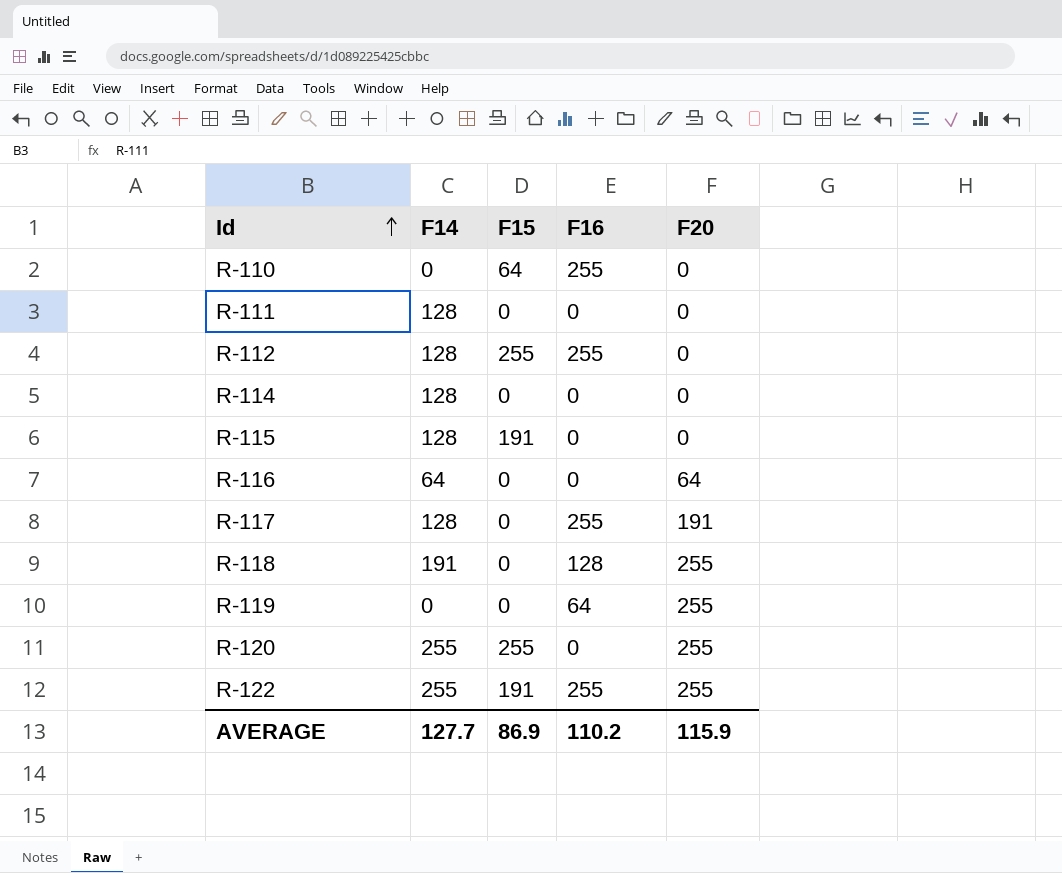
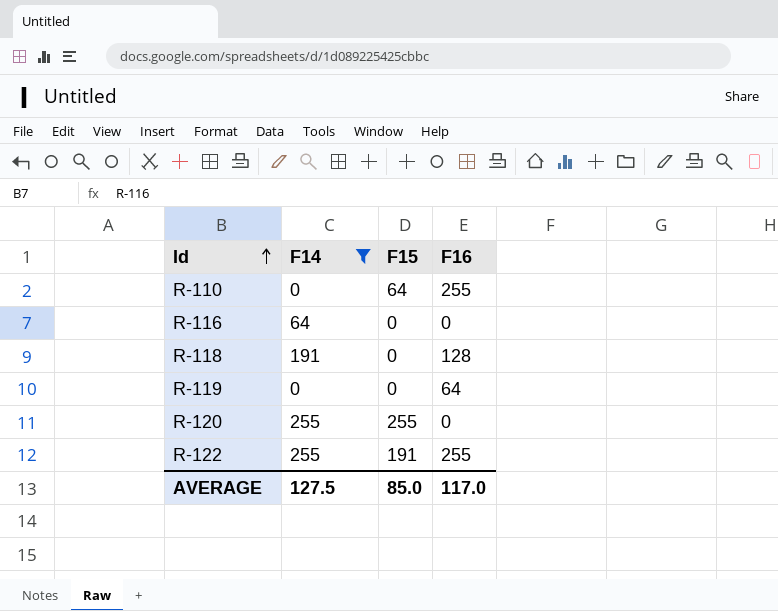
filter: none -> F14 != 128
column F20 | position: 5 -> none
AVERAGE | F14: 127.7 -> 127.5
AVERAGE | F15: 86.9 -> 85.0
AVERAGE | F16: 110.2 -> 117.0

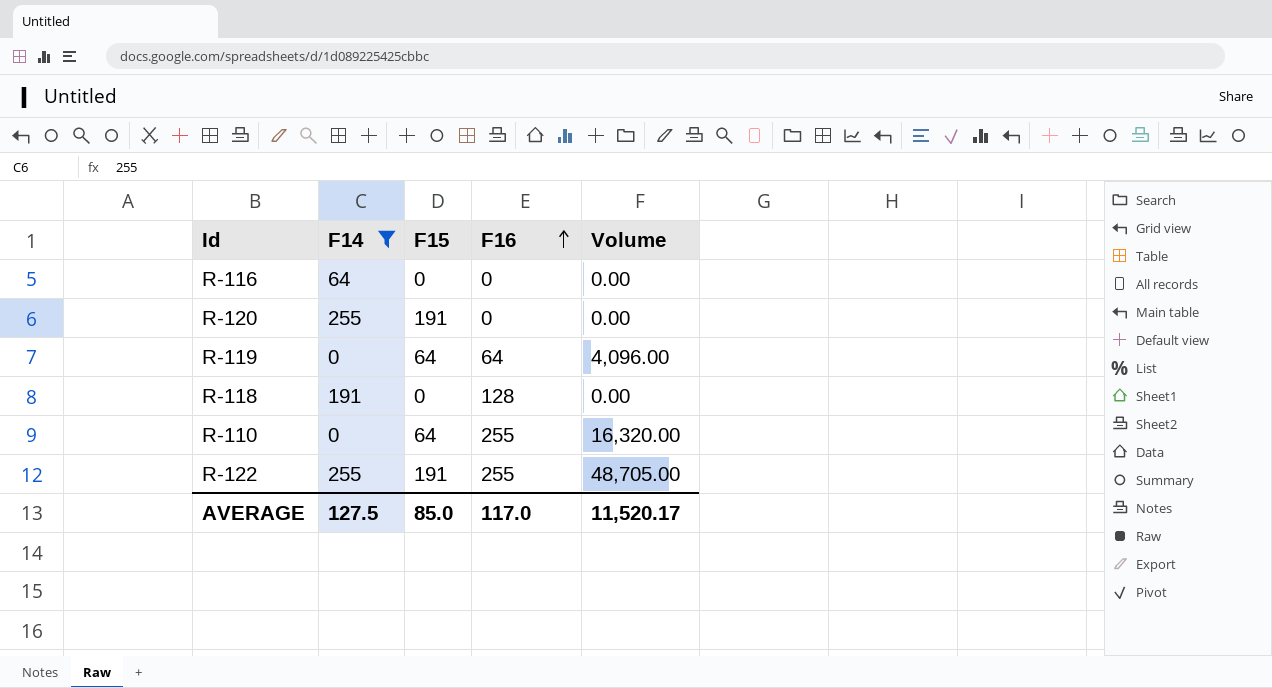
row order: Id ascending -> F16 ascending
column Volume | formula: none -> [F15] * [F16]
R-120 | F15: 255 -> 191
R-119 | F15: 0 -> 64

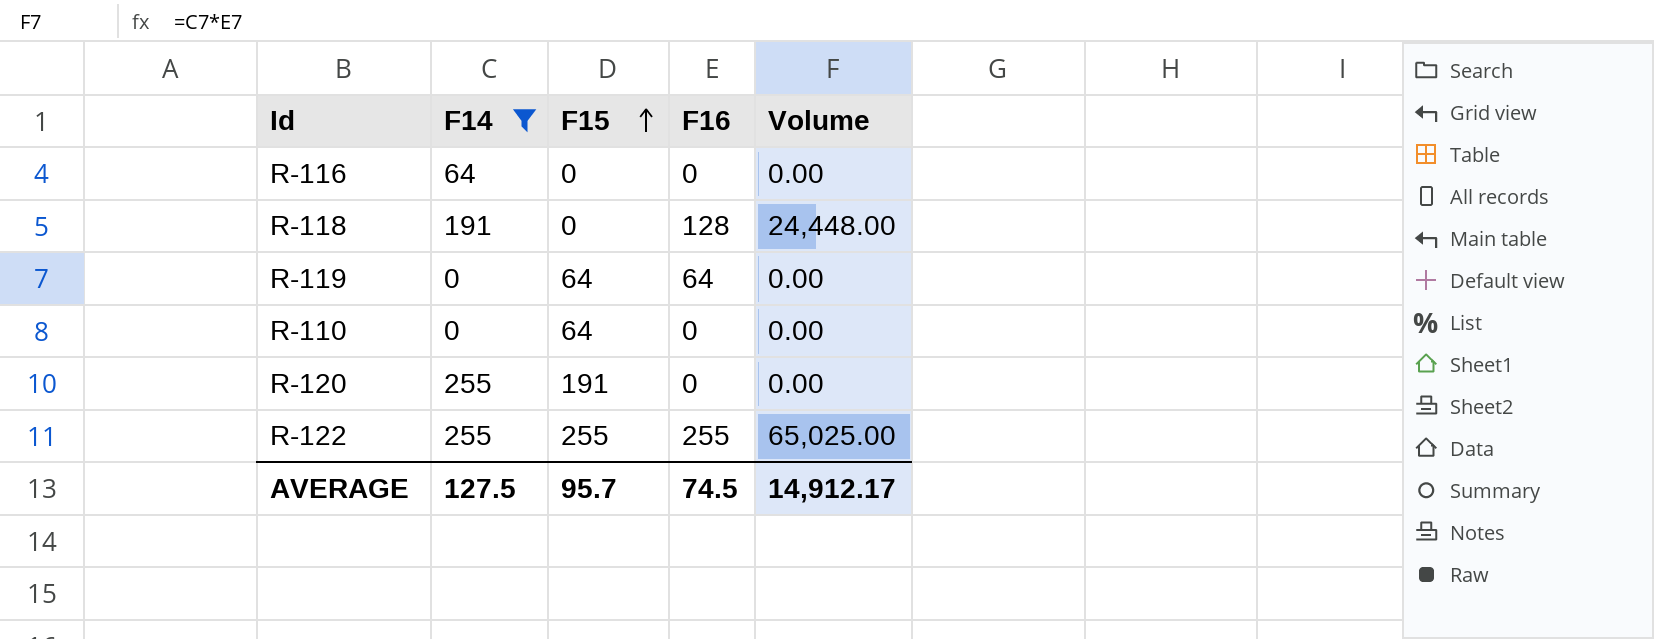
row order: F16 ascending -> F15 ascending
column Volume | formula: [F15] * [F16] -> [F14] * [F16]
R-110 | F16: 255 -> 0
R-122 | F15: 191 -> 255
AVERAGE | F15: 85.0 -> 95.7
AVERAGE | F16: 117.0 -> 74.5
AVERAGE | Volume: 11,520.17 -> 14,912.17

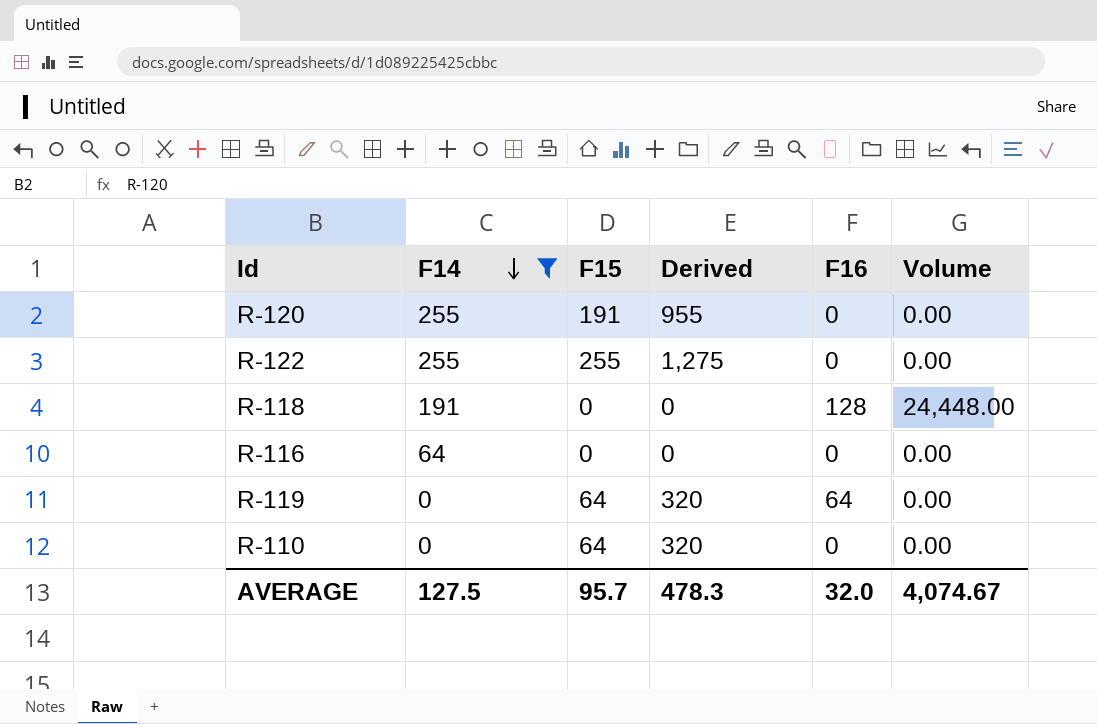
row order: F15 ascending -> F14 descending
column Derived | formula: none -> [F15] * 5
R-122 | F16: 255 -> 0
R-122 | Volume: 65,025.00 -> 0.00
AVERAGE | F16: 74.5 -> 32.0
AVERAGE | Volume: 14,912.17 -> 4,074.67

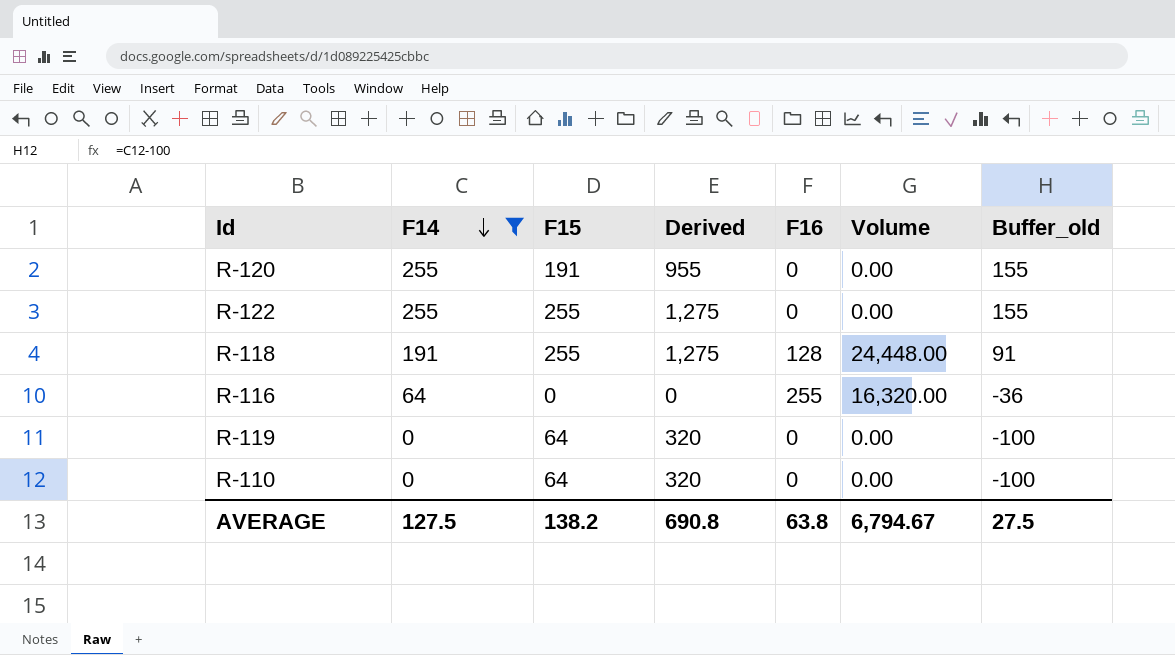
column Buffer_old | formula: none -> [F14] - 100
R-118 | F15: 0 -> 255
R-118 | Derived: 0 -> 1,275
R-116 | F16: 0 -> 255
R-116 | Volume: 0.00 -> 16,320.00
R-119 | F16: 64 -> 0
AVERAGE | F15: 95.7 -> 138.2
AVERAGE | Derived: 478.3 -> 690.8
AVERAGE | F16: 32.0 -> 63.8
AVERAGE | Volume: 4,074.67 -> 6,794.67

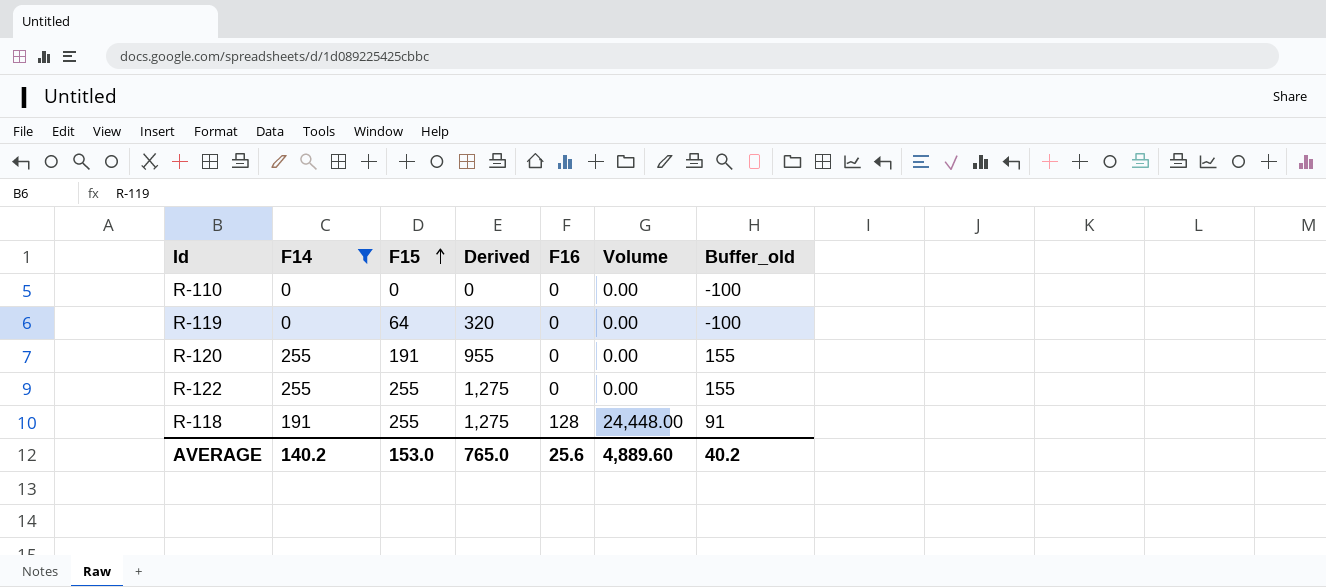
row order: F14 descending -> F15 ascending
row R-116: 64 | 0 | 0 | 255 | 16,320.00 | -36 -> none
R-110 | F15: 64 -> 0
R-110 | Derived: 320 -> 0
AVERAGE | F14: 127.5 -> 140.2
AVERAGE | F15: 138.2 -> 153.0
AVERAGE | Derived: 690.8 -> 765.0
AVERAGE | F16: 63.8 -> 25.6
AVERAGE | Volume: 6,794.67 -> 4,889.60
AVERAGE | Buffer_old: 27.5 -> 40.2

